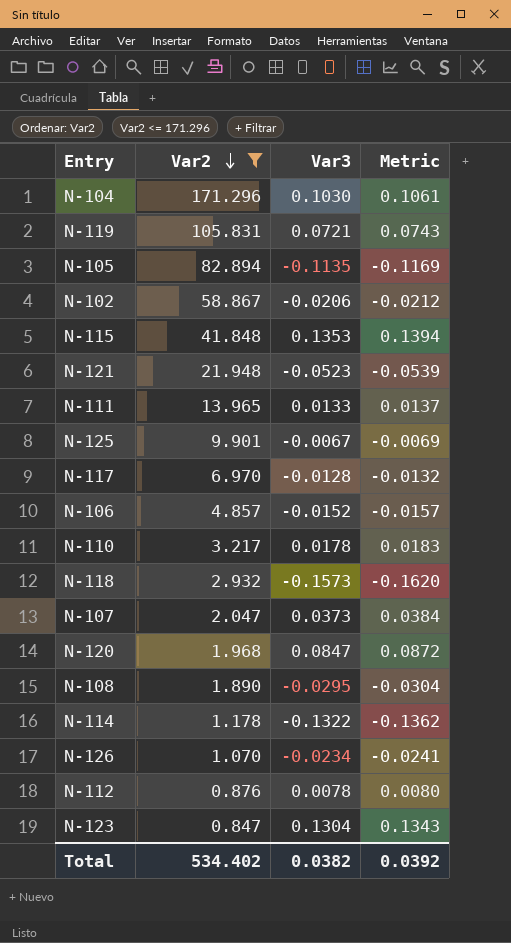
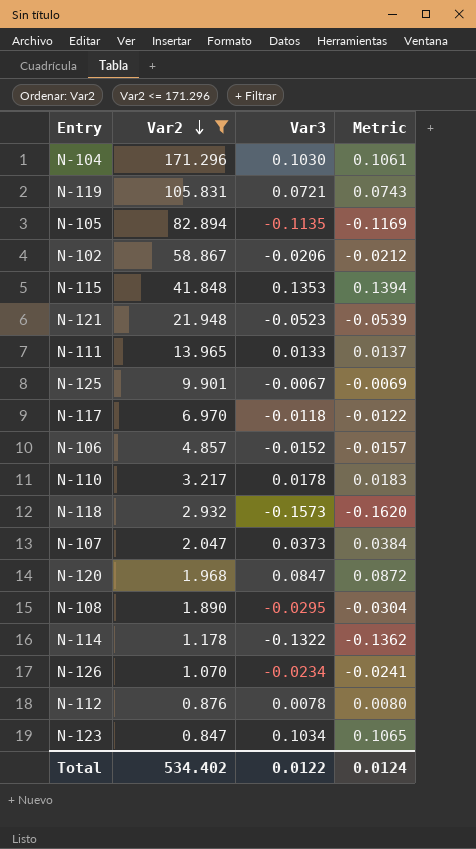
N-117 | Var3: -0.0128 -> -0.0118
N-117 | Metric: -0.0132 -> -0.0122
N-123 | Var3: 0.1304 -> 0.1034
N-123 | Metric: 0.1343 -> 0.1065
Total | Var3: 0.0382 -> 0.0122
Total | Metric: 0.0392 -> 0.0124

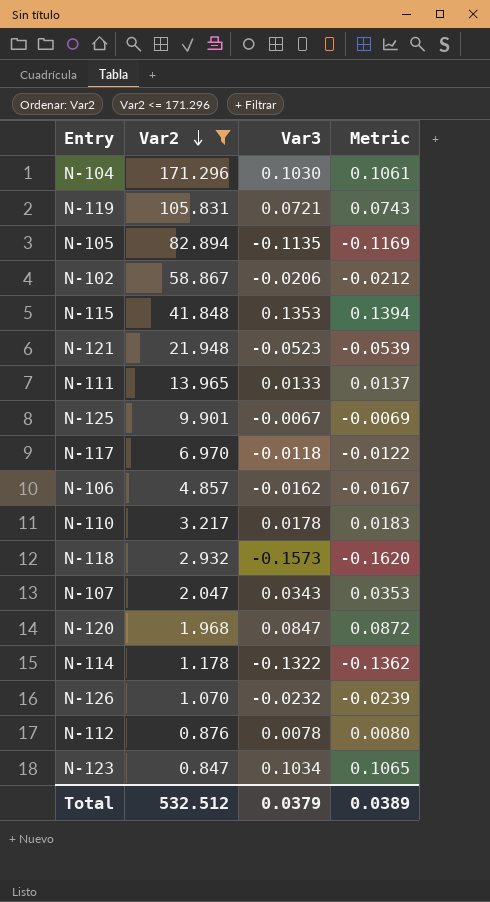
row N-108: 1.890 | -0.0295 | -0.0304 -> none
N-106 | Var3: -0.0152 -> -0.0162
N-106 | Metric: -0.0157 -> -0.0167
N-107 | Var3: 0.0373 -> 0.0343
N-107 | Metric: 0.0384 -> 0.0353
N-126 | Var3: -0.0234 -> -0.0232
N-126 | Metric: -0.0241 -> -0.0239
Total | Var2: 534.402 -> 532.512
Total | Var3: 0.0122 -> 0.0379
Total | Metric: 0.0124 -> 0.0389

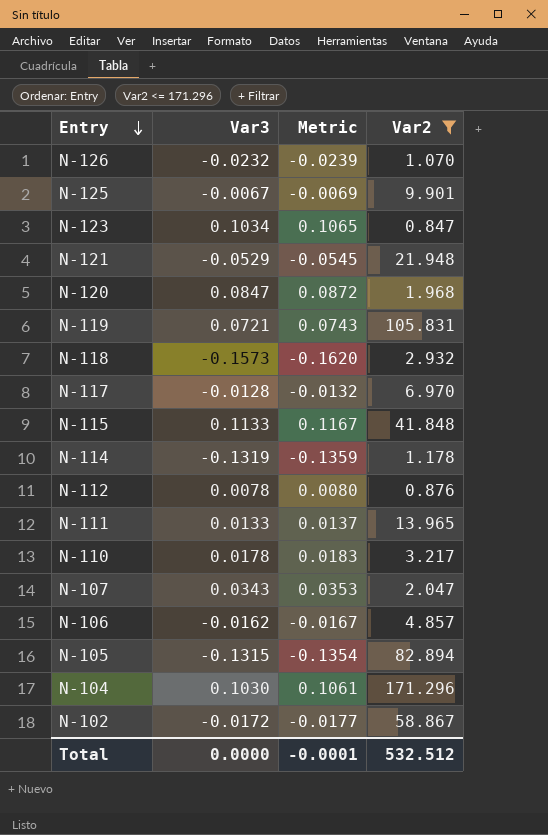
row order: Var2 descending -> Entry descending
column Var2 | position: 2 -> 4
N-121 | Var3: -0.0523 -> -0.0529
N-121 | Metric: -0.0539 -> -0.0545
N-117 | Var3: -0.0118 -> -0.0128
N-117 | Metric: -0.0122 -> -0.0132
N-115 | Var3: 0.1353 -> 0.1133
N-115 | Metric: 0.1394 -> 0.1167
N-114 | Var3: -0.1322 -> -0.1319
N-114 | Metric: -0.1362 -> -0.1359
N-105 | Var3: -0.1135 -> -0.1315
N-105 | Metric: -0.1169 -> -0.1354
N-102 | Var3: -0.0206 -> -0.0172
N-102 | Metric: -0.0212 -> -0.0177
Total | Var3: 0.0379 -> 0.0000
Total | Metric: 0.0389 -> -0.0001

